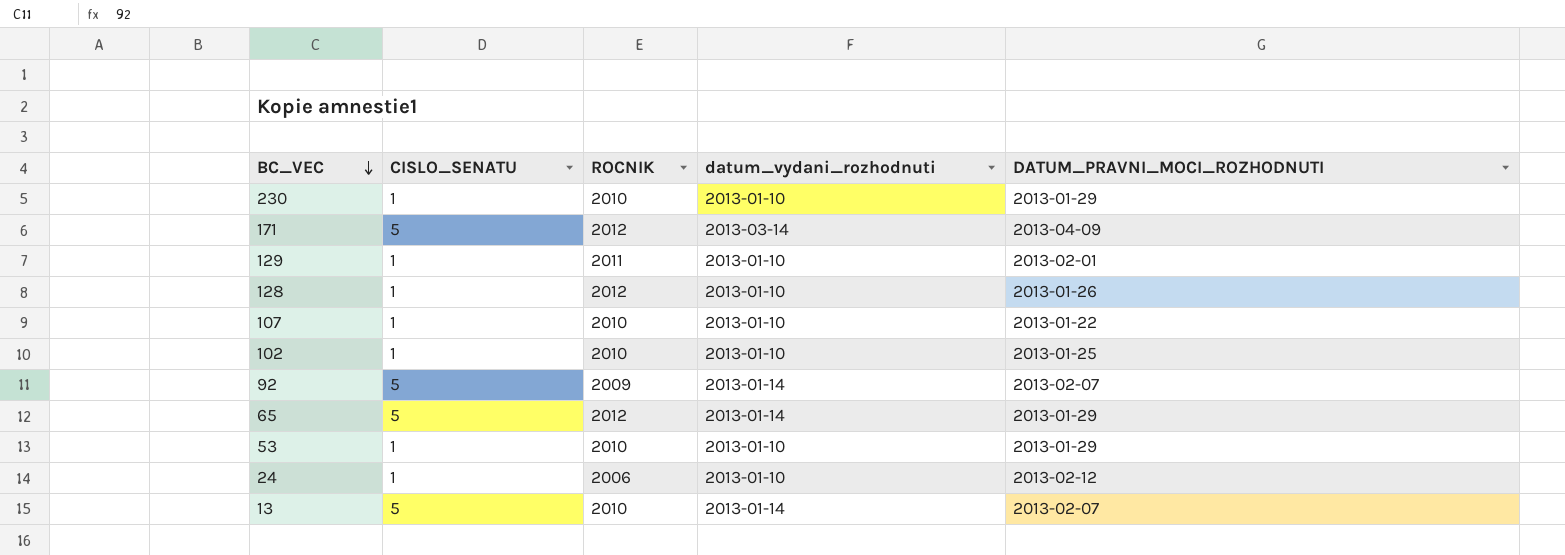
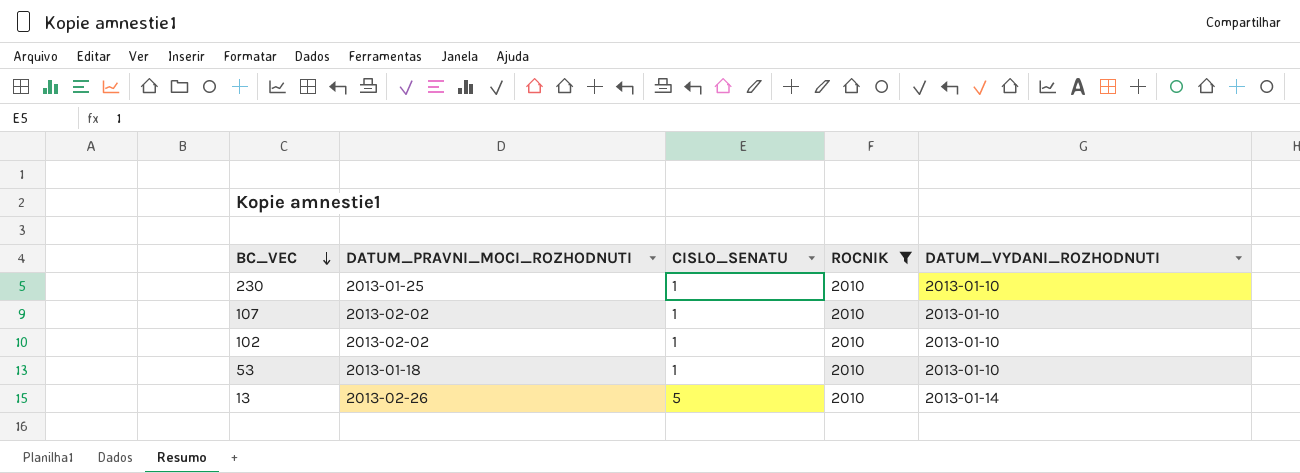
filter: none -> ROCNIK = 2010
column DATUM_PRAVNI_MOCI_ROZHODNUTI | position: 5 -> 2
column name: datum_vydani_rozhodnuti -> DATUM_VYDANI_ROZHODNUTI
230 | DATUM_PRAVNI_MOCI_ROZHODNUTI: 2013-01-29 -> 2013-01-25
107 | DATUM_PRAVNI_MOCI_ROZHODNUTI: 2013-01-22 -> 2013-02-02
102 | DATUM_PRAVNI_MOCI_ROZHODNUTI: 2013-01-25 -> 2013-02-02
53 | DATUM_PRAVNI_MOCI_ROZHODNUTI: 2013-01-29 -> 2013-01-18
13 | DATUM_PRAVNI_MOCI_ROZHODNUTI: 2013-02-07 -> 2013-02-26

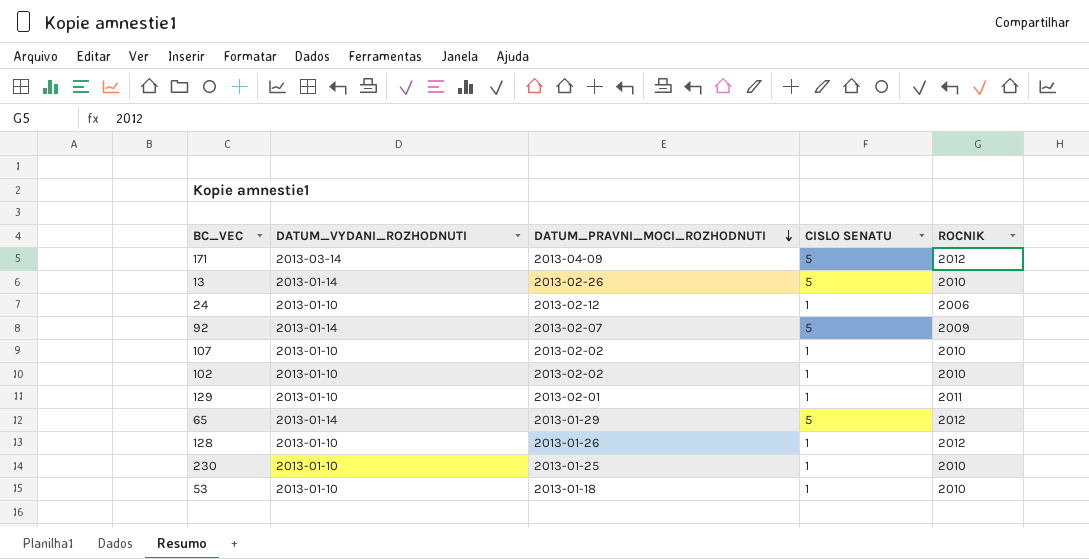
filter: ROCNIK = 2010 -> none
row order: BC_VEC descending -> DATUM_PRAVNI_MOCI_ROZHODNUTI descending
column DATUM_VYDANI_ROZHODNUTI | position: 5 -> 2
column name: CISLO_SENATU -> CISLO SENATU

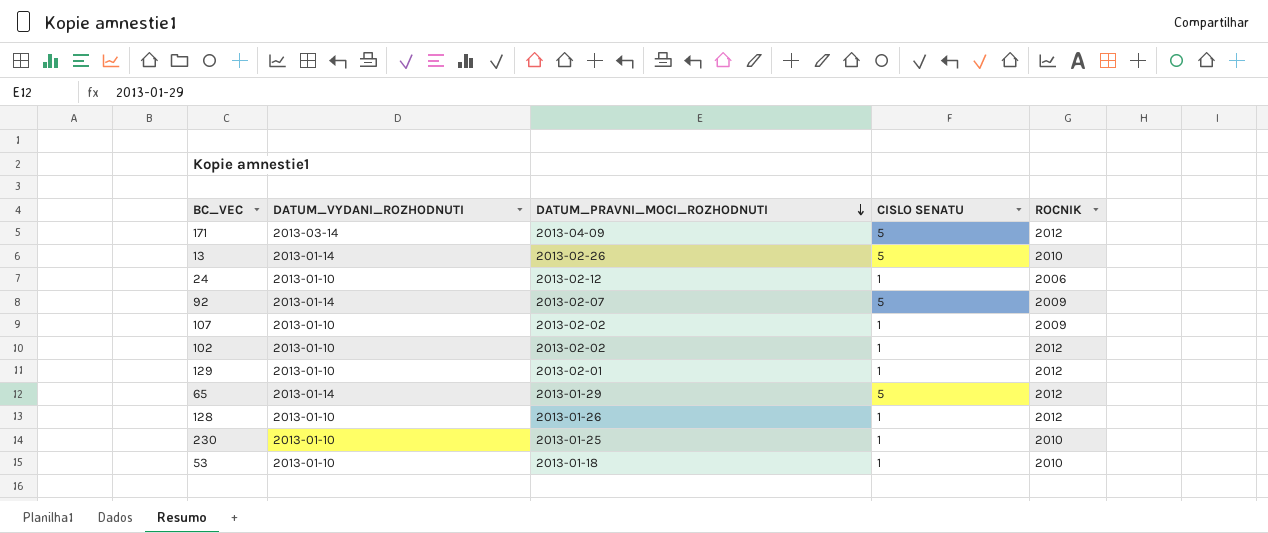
107 | ROCNIK: 2010 -> 2009
102 | ROCNIK: 2010 -> 2012
129 | ROCNIK: 2011 -> 2012

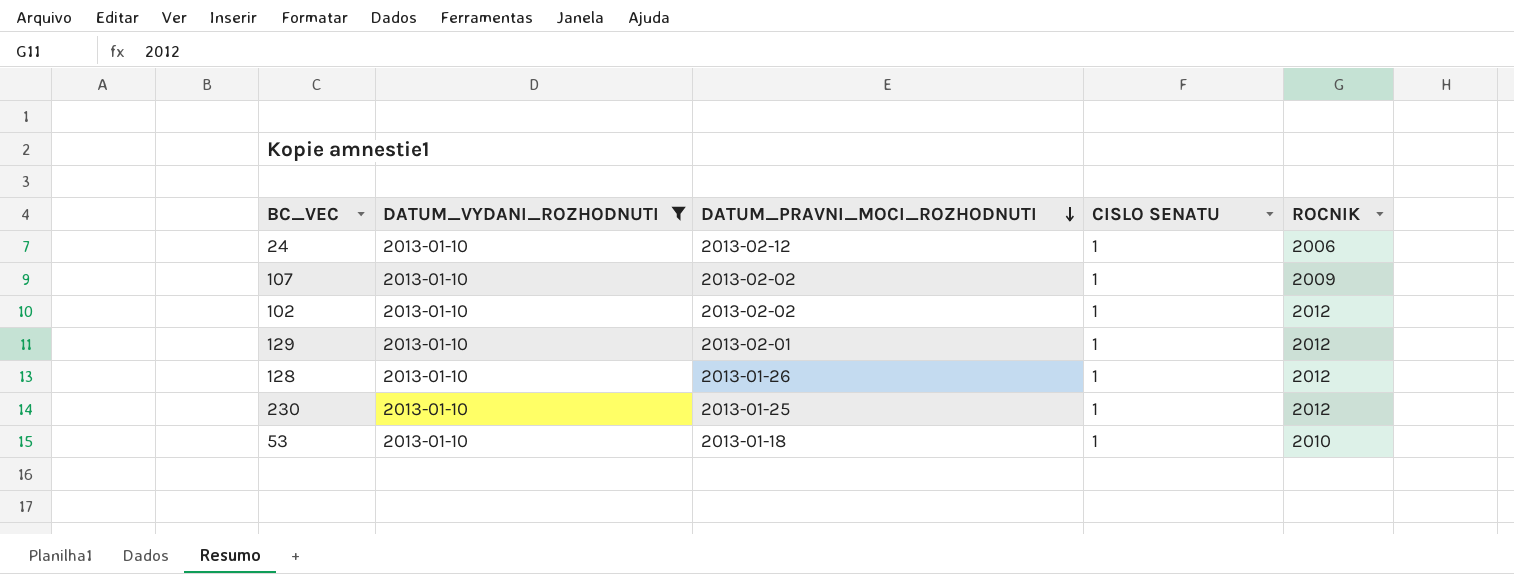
filter: none -> DATUM_VYDANI_ROZHODNUTI = 2013-01-10
230 | ROCNIK: 2010 -> 2012

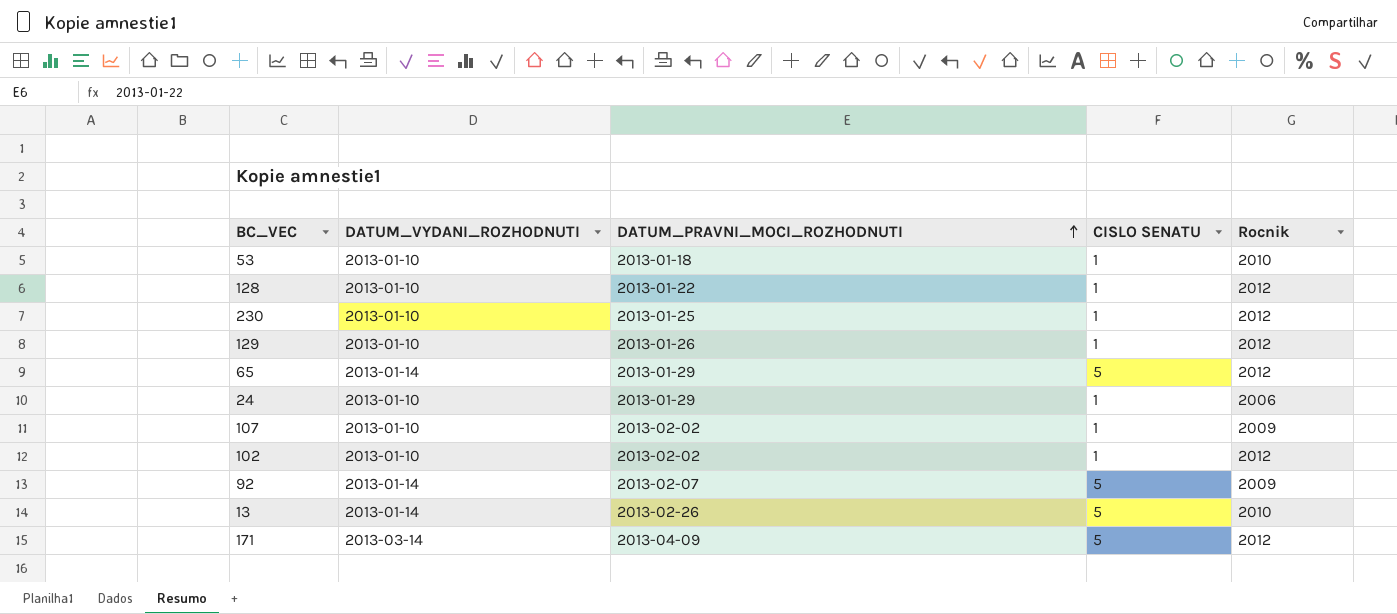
filter: DATUM_VYDANI_ROZHODNUTI = 2013-01-10 -> none
row order: DATUM_PRAVNI_MOCI_ROZHODNUTI descending -> DATUM_PRAVNI_MOCI_ROZHODNUTI ascending
column name: ROCNIK -> Rocnik
128 | DATUM_PRAVNI_MOCI_ROZHODNUTI: 2013-01-26 -> 2013-01-22
129 | DATUM_PRAVNI_MOCI_ROZHODNUTI: 2013-02-01 -> 2013-01-26
24 | DATUM_PRAVNI_MOCI_ROZHODNUTI: 2013-02-12 -> 2013-01-29

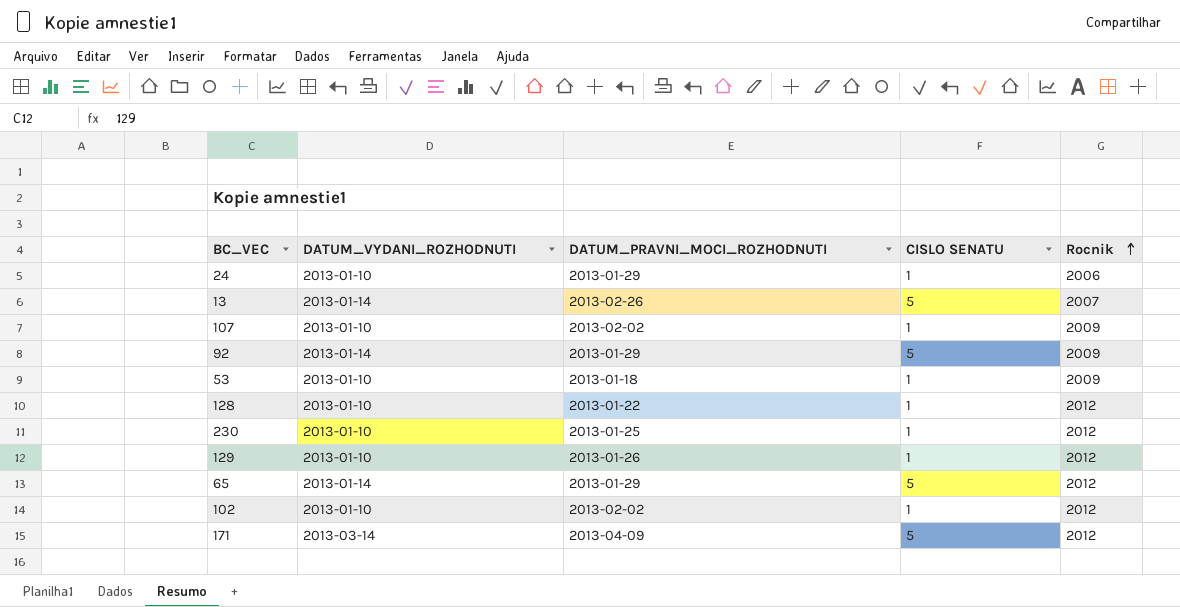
row order: DATUM_PRAVNI_MOCI_ROZHODNUTI ascending -> Rocnik ascending
13 | Rocnik: 2010 -> 2007
92 | DATUM_PRAVNI_MOCI_ROZHODNUTI: 2013-02-07 -> 2013-01-29
53 | Rocnik: 2010 -> 2009

